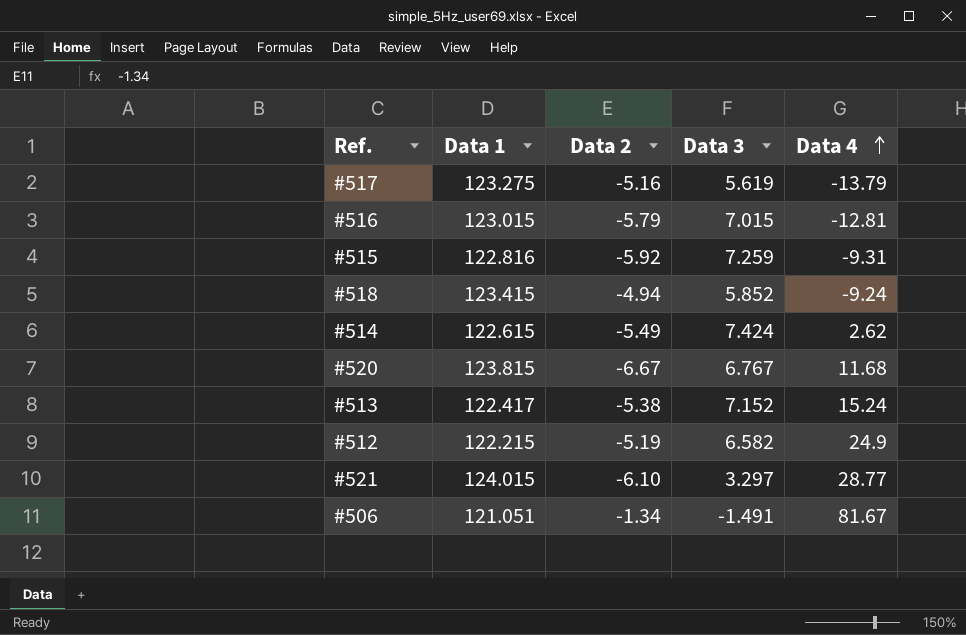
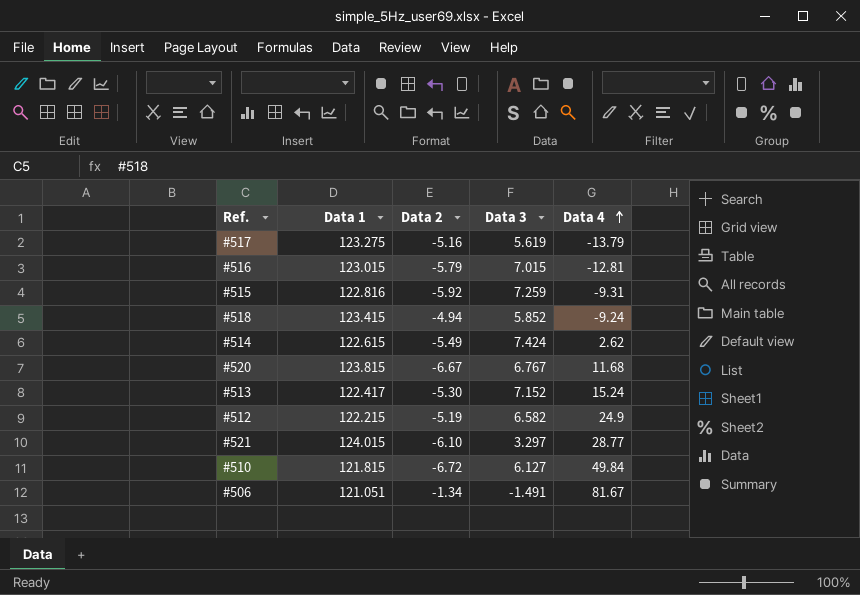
#513 | Data 2: -5.38 -> -5.30
row #510: none -> 121.815 | -6.72 | 6.127 | 49.84

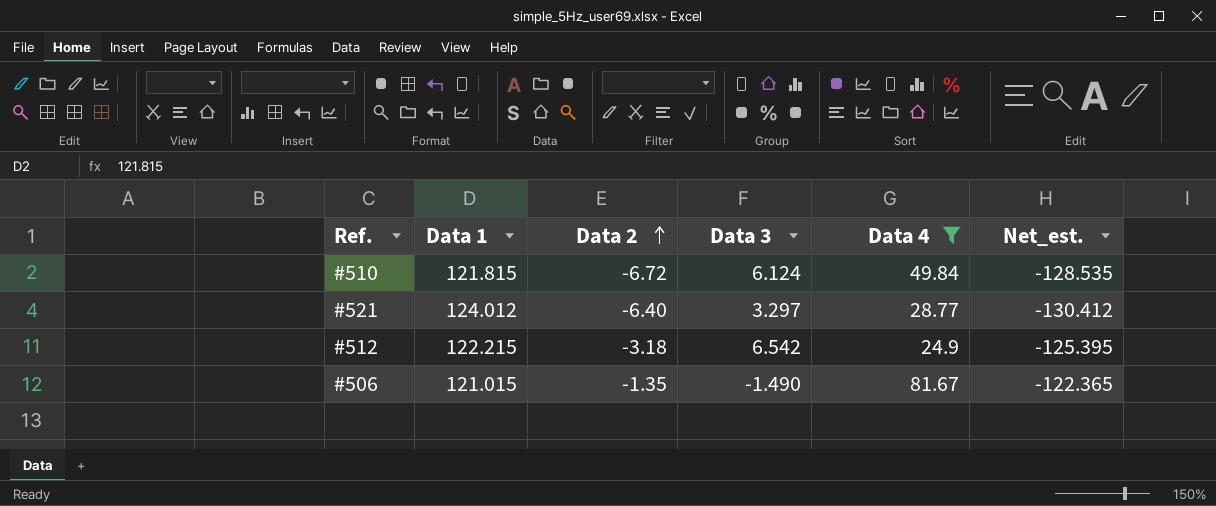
filter: none -> Data 4 >= 24.9
row order: Data 4 ascending -> Data 2 ascending
column Net_est. | formula: none -> [Data 2] - [Data 1]
#510 | Data 3: 6.127 -> 6.124
#521 | Data 1: 124.015 -> 124.012
#521 | Data 2: -6.10 -> -6.40
#512 | Data 2: -5.19 -> -3.18
#512 | Data 3: 6.582 -> 6.542
#506 | Data 1: 121.051 -> 121.015
#506 | Data 2: -1.34 -> -1.35
#506 | Data 3: -1.491 -> -1.490

